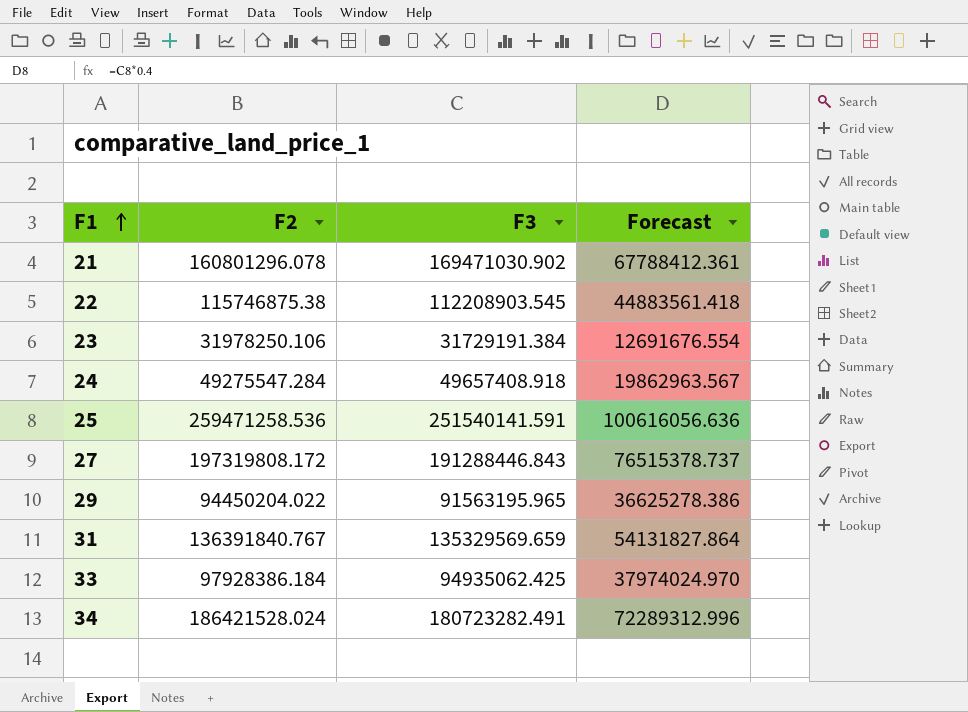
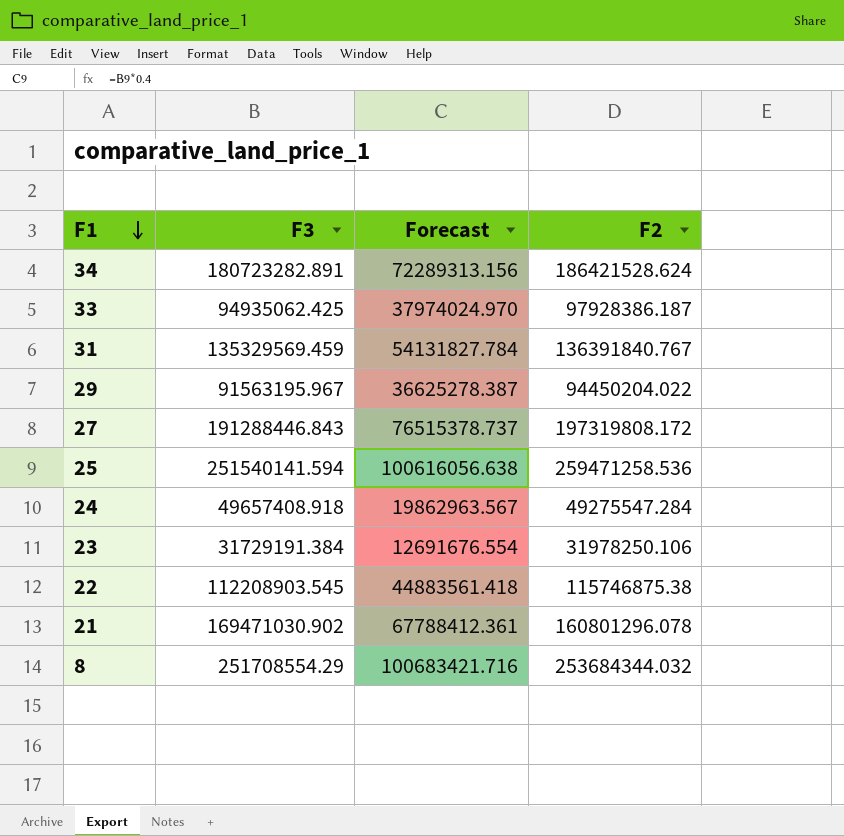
row order: F1 ascending -> F1 descending
column F2 | position: 2 -> 4
34 | F3: 180723282.491 -> 180723282.891
34 | Forecast: 72289312.996 -> 72289313.156
34 | F2: 186421528.024 -> 186421528.624
33 | F2: 97928386.184 -> 97928386.187
31 | F3: 135329569.659 -> 135329569.459
31 | Forecast: 54131827.864 -> 54131827.784
29 | F3: 91563195.965 -> 91563195.967
29 | Forecast: 36625278.386 -> 36625278.387
25 | F3: 251540141.591 -> 251540141.594
25 | Forecast: 100616056.636 -> 100616056.638
row 8: none -> 251708554.29 | 100683421.716 | 253684344.032

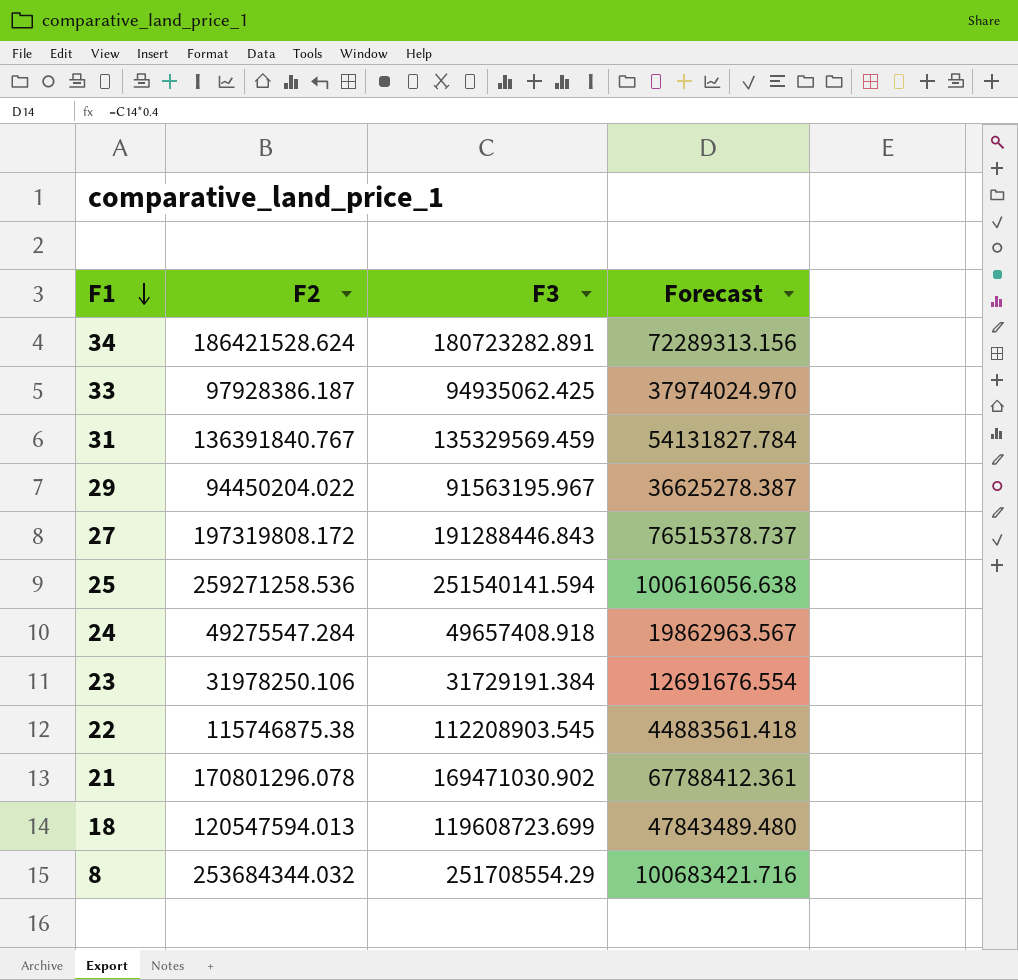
column F2 | position: 4 -> 2
25 | F2: 259471258.536 -> 259271258.536
21 | F2: 160801296.078 -> 170801296.078
row 18: none -> 120547594.013 | 119608723.699 | 47843489.480

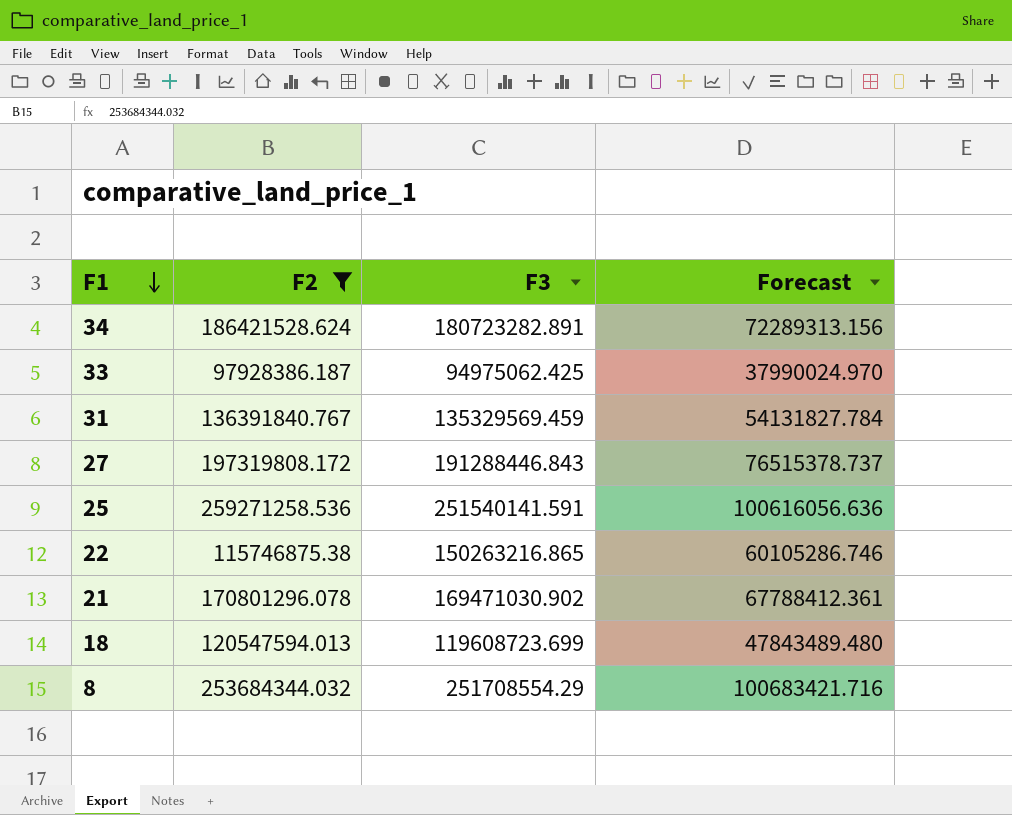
filter: none -> F2 >= 97928386.187
33 | F3: 94935062.425 -> 94975062.425
33 | Forecast: 37974024.970 -> 37990024.970
25 | F3: 251540141.594 -> 251540141.591
25 | Forecast: 100616056.638 -> 100616056.636
22 | F3: 112208903.545 -> 150263216.865
22 | Forecast: 44883561.418 -> 60105286.746

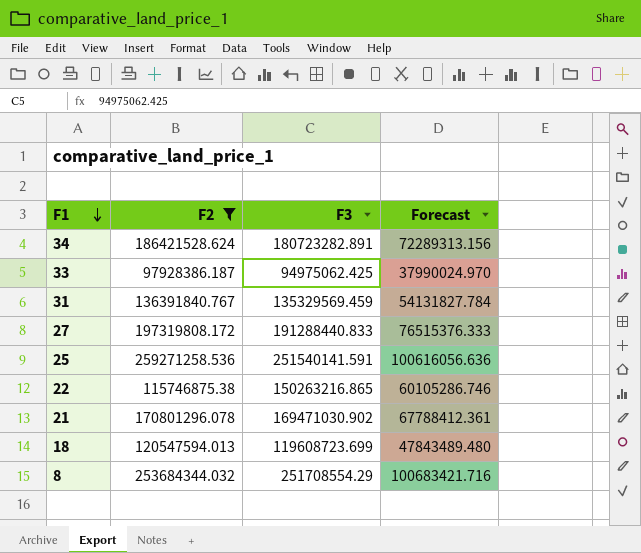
27 | F3: 191288446.843 -> 191288440.833
27 | Forecast: 76515378.737 -> 76515376.333

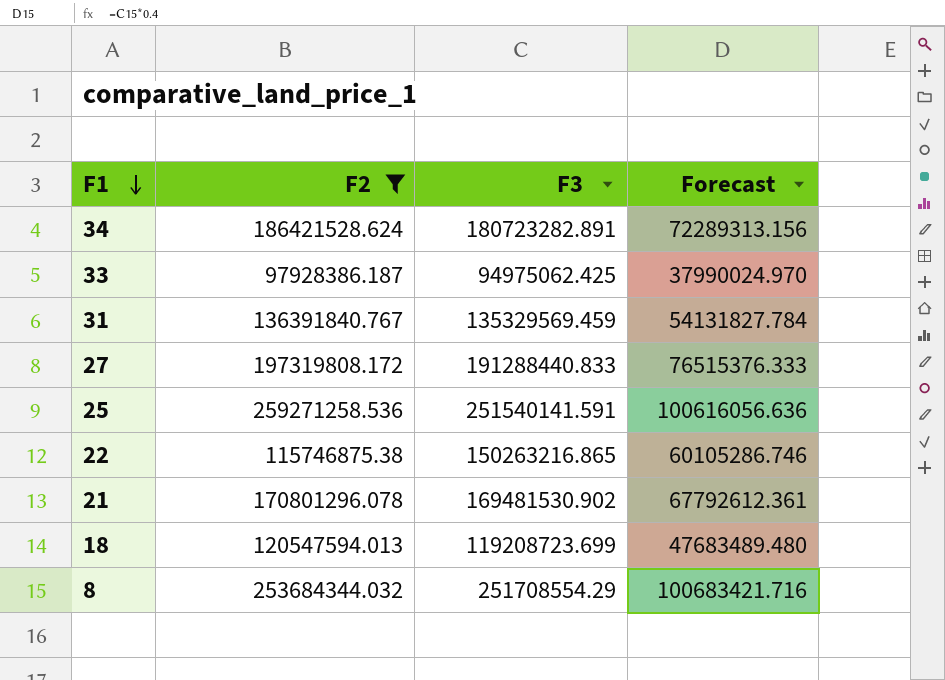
21 | F3: 169471030.902 -> 169481530.902
21 | Forecast: 67788412.361 -> 67792612.361
18 | F3: 119608723.699 -> 119208723.699
18 | Forecast: 47843489.480 -> 47683489.480

